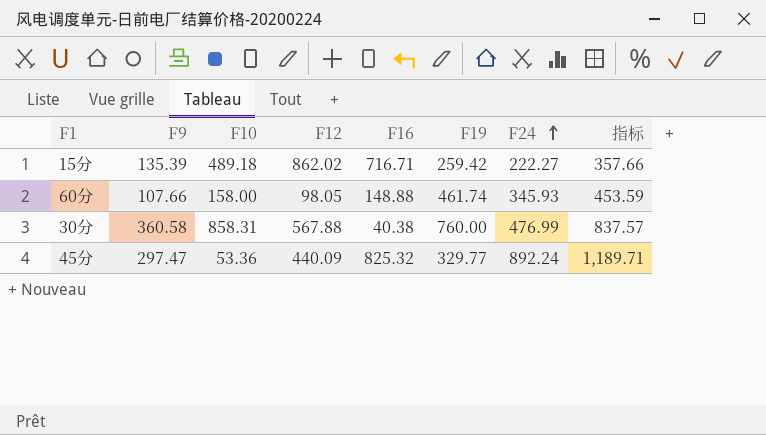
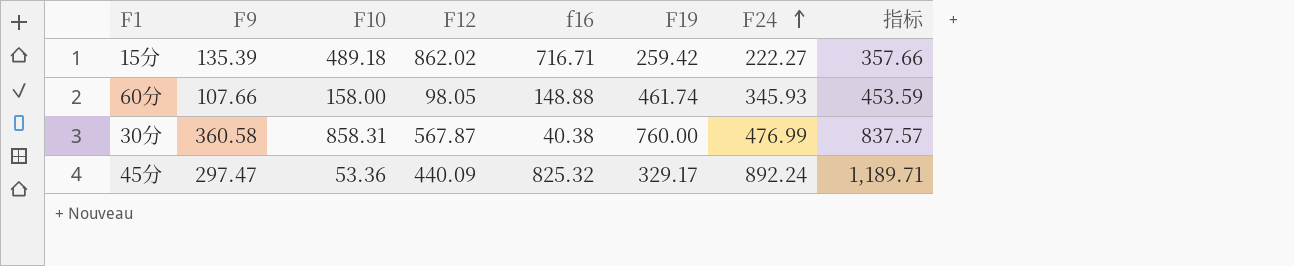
column name: F16 -> f16
30分 | F12: 567.88 -> 567.87
45分 | F19: 329.77 -> 329.17

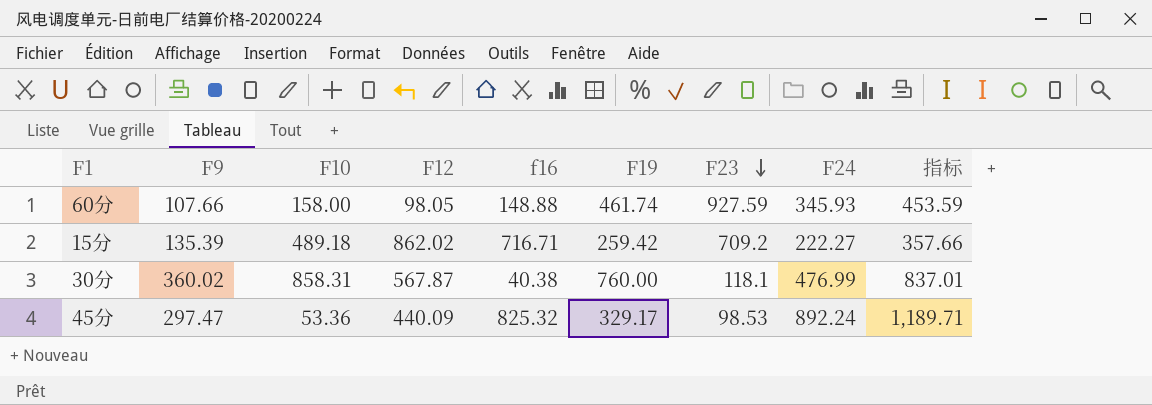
row order: F24 ascending -> F23 descending
column F23 | position: none -> 7
30分 | F9: 360.58 -> 360.02
30分 | 指标: 837.57 -> 837.01

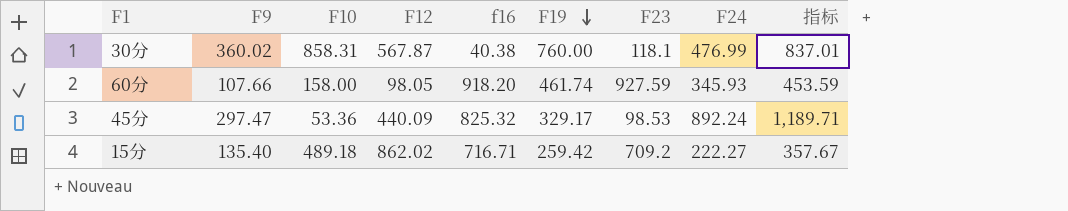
row order: F23 descending -> F19 descending
60分 | f16: 148.88 -> 918.20
15分 | F9: 135.39 -> 135.40
15分 | 指标: 357.66 -> 357.67

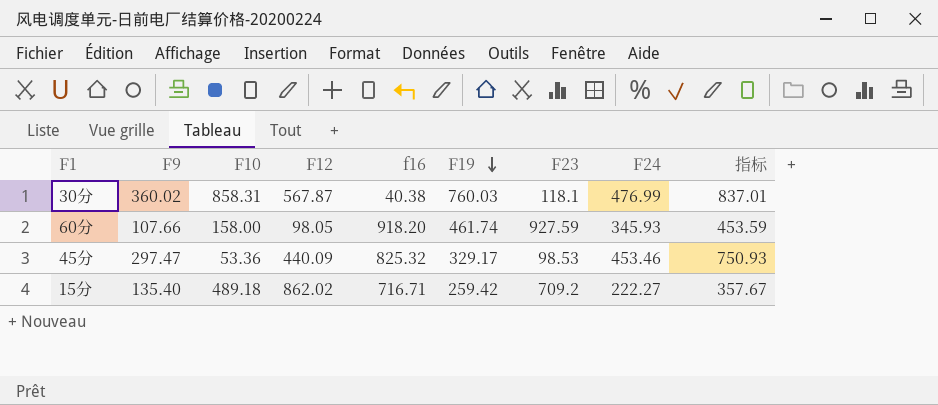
30分 | F19: 760.00 -> 760.03
45分 | F24: 892.24 -> 453.46
45分 | 指标: 1,189.71 -> 750.93

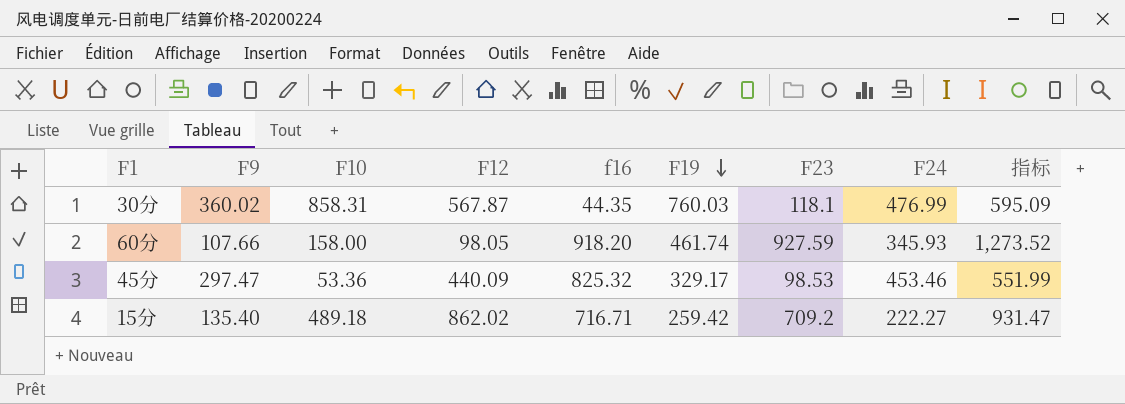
column 指标 | formula: [F9] + [F24] -> [F23] + [F24]
30分 | f16: 40.38 -> 44.35

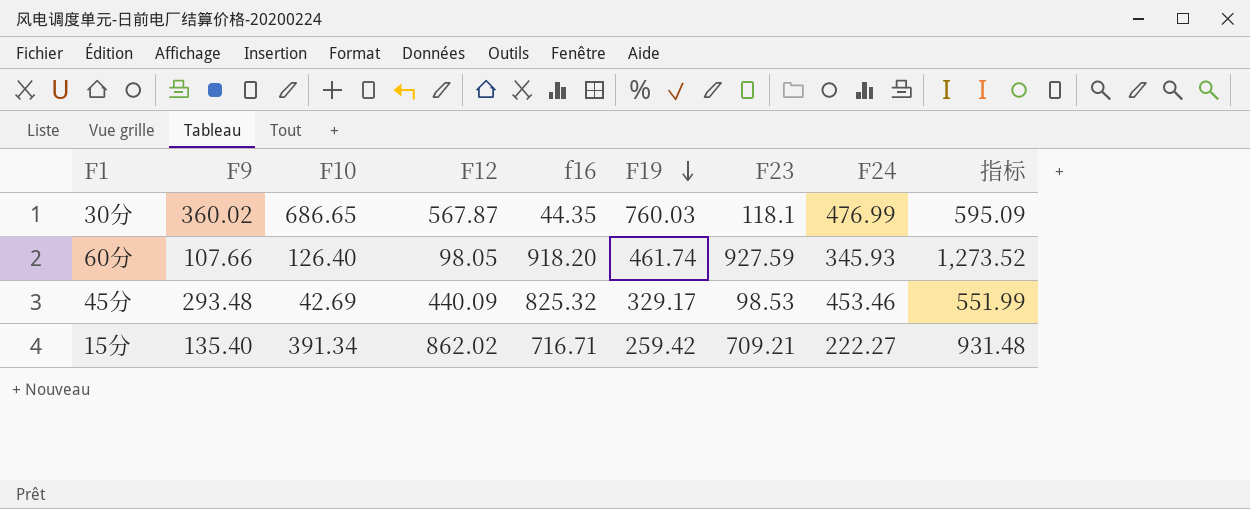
30分 | F10: 858.31 -> 686.65
60分 | F10: 158.00 -> 126.40
45分 | F9: 297.47 -> 293.48
45分 | F10: 53.36 -> 42.69
15分 | F10: 489.18 -> 391.34
15分 | F23: 709.2 -> 709.21
15分 | 指标: 931.47 -> 931.48

